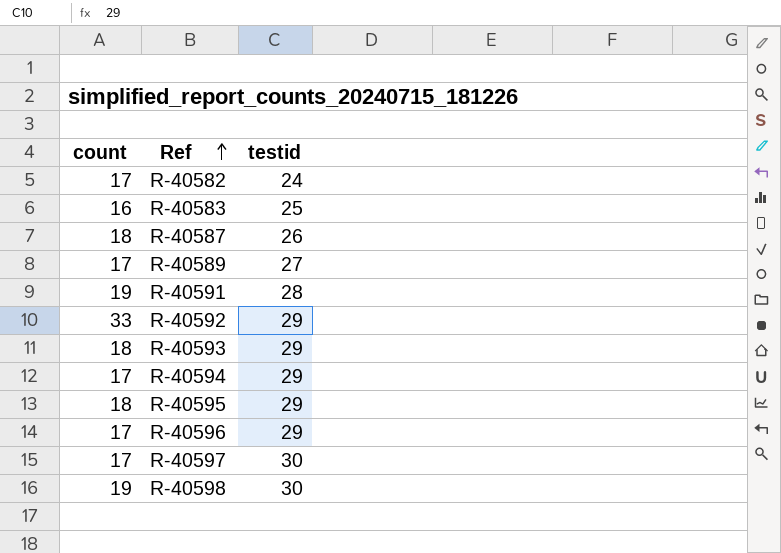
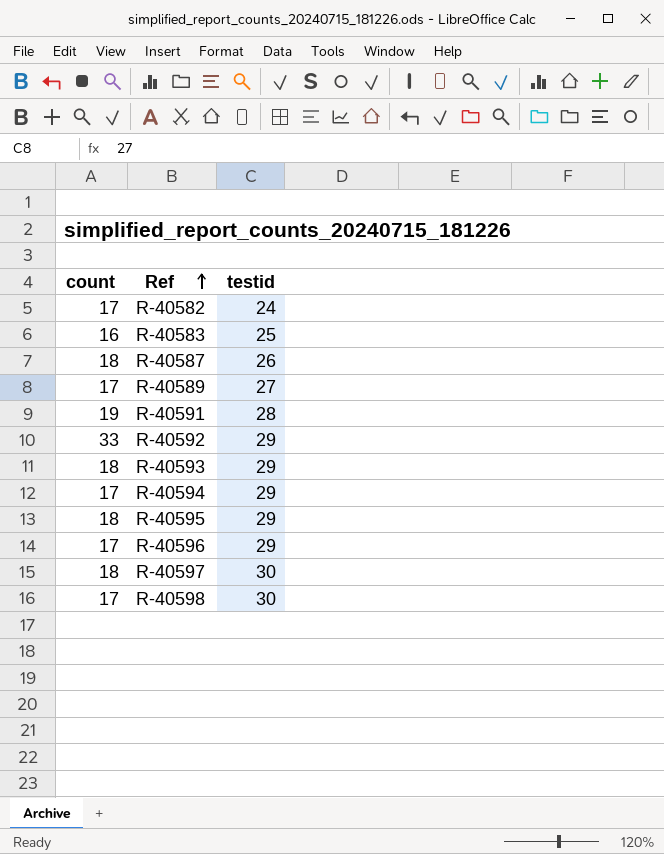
R-40597 | count: 17 -> 18
R-40598 | count: 19 -> 17

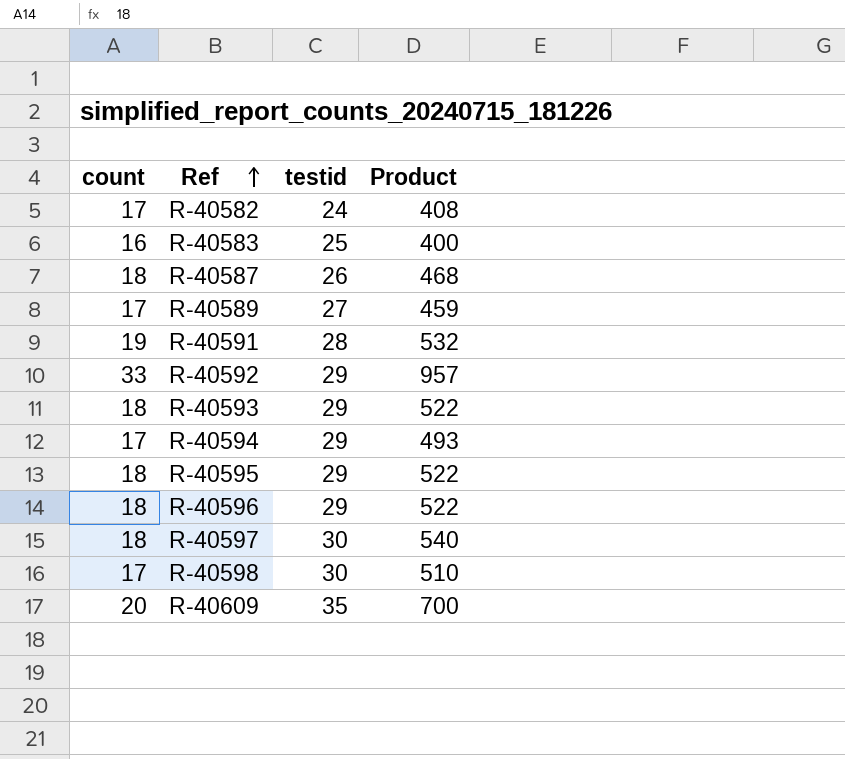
column Product | formula: none -> [count] * [testid]
R-40596 | count: 17 -> 18
row R-40609: none -> 20 | 35 | 700

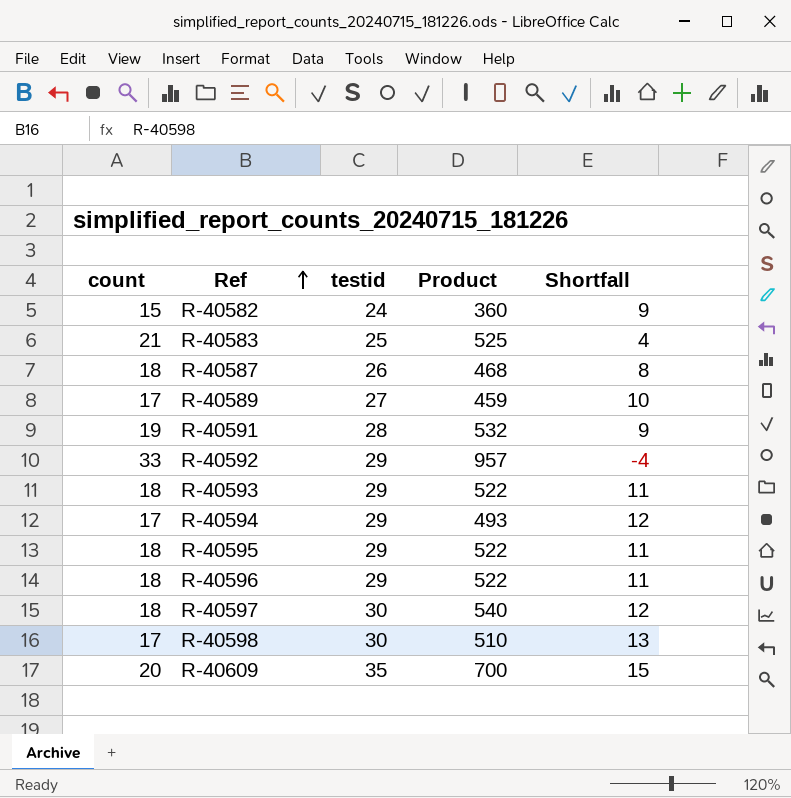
column Shortfall | formula: none -> [testid] - [count]
R-40582 | count: 17 -> 15
R-40582 | Product: 408 -> 360
R-40583 | count: 16 -> 21
R-40583 | Product: 400 -> 525

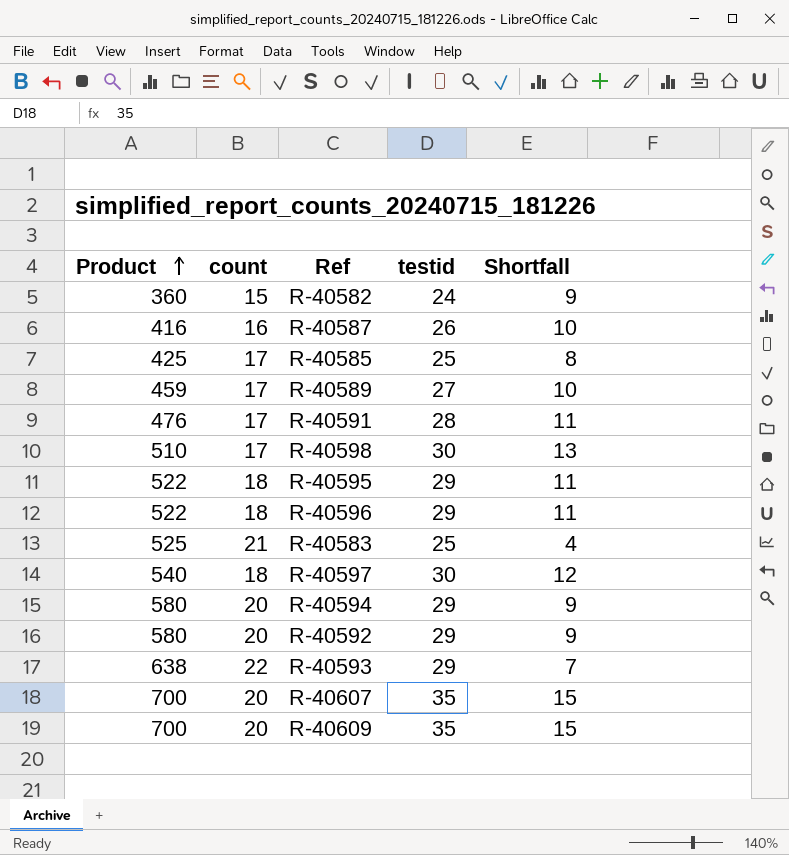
row order: Ref ascending -> Product ascending
column Product | position: 4 -> 1
R-40587 | Product: 468 -> 416
R-40587 | count: 18 -> 16
R-40587 | Shortfall: 8 -> 10
row R-40585: none -> 425 | 17 | 25 | 8
R-40591 | Product: 532 -> 476
R-40591 | count: 19 -> 17
R-40591 | Shortfall: 9 -> 11
R-40594 | Product: 493 -> 580
R-40594 | count: 17 -> 20
R-40594 | Shortfall: 12 -> 9
R-40592 | Product: 957 -> 580
R-40592 | count: 33 -> 20
R-40592 | Shortfall: -4 -> 9
R-40593 | Product: 522 -> 638
R-40593 | count: 18 -> 22
R-40593 | Shortfall: 11 -> 7
row R-40607: none -> 700 | 20 | 35 | 15

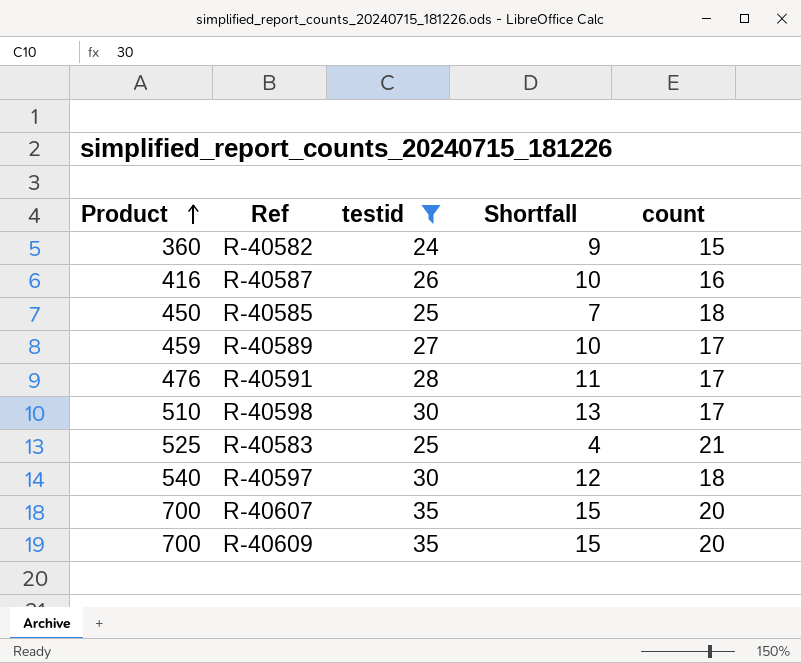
filter: none -> testid != 29
column count | position: 2 -> 5
R-40585 | Product: 425 -> 450
R-40585 | Shortfall: 8 -> 7
R-40585 | count: 17 -> 18

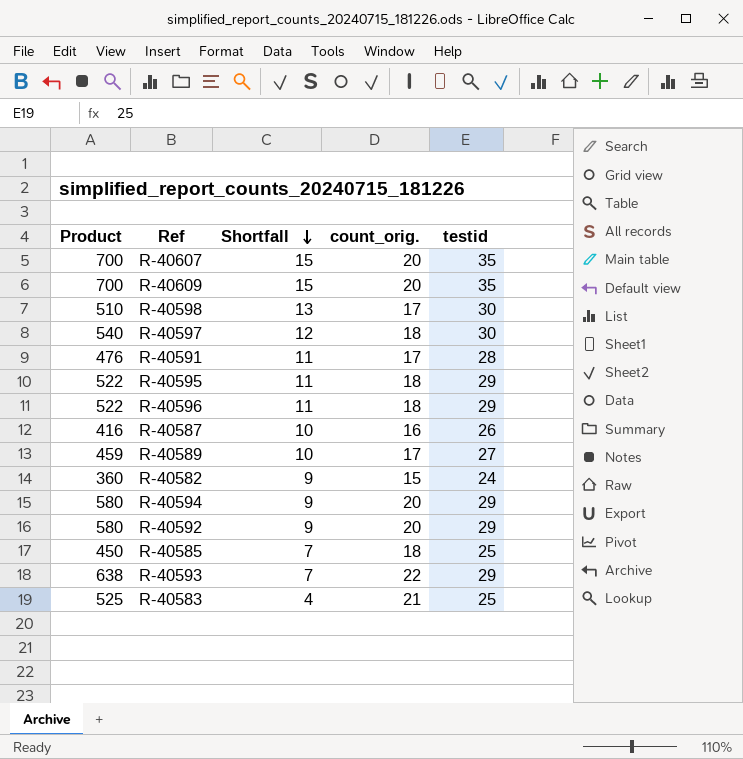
filter: testid != 29 -> none
row order: Product ascending -> Shortfall descending
column name: count -> count_orig.
column testid | position: 3 -> 5

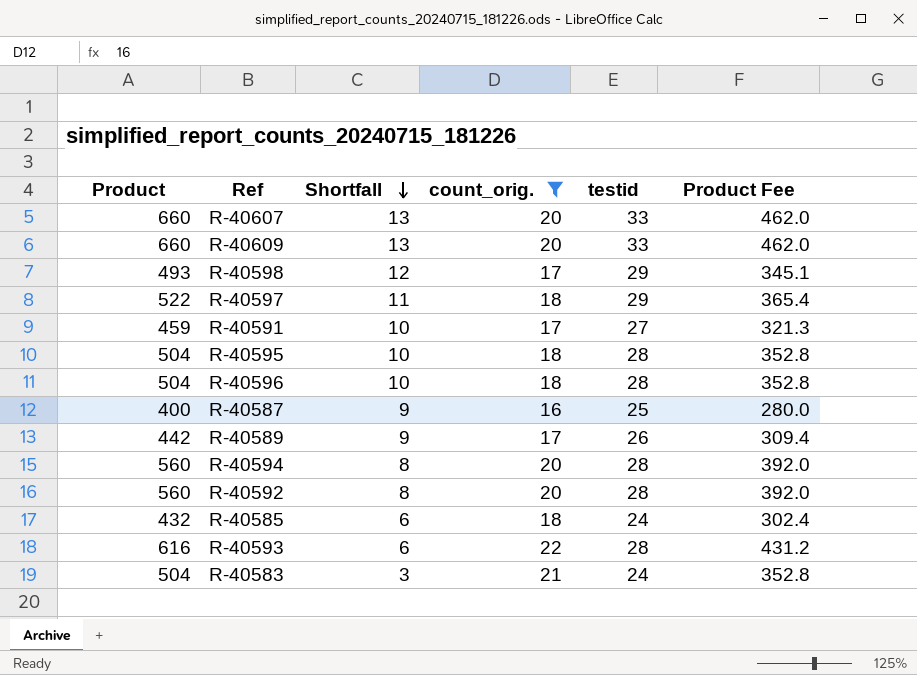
filter: none -> count_orig. != 15
column Product Fee | formula: none -> [Product] * 0.7
R-40607 | Product: 700 -> 660
R-40607 | Shortfall: 15 -> 13
R-40607 | testid: 35 -> 33
R-40609 | Product: 700 -> 660
R-40609 | Shortfall: 15 -> 13
R-40609 | testid: 35 -> 33
R-40598 | Product: 510 -> 493
R-40598 | Shortfall: 13 -> 12
R-40598 | testid: 30 -> 29
R-40597 | Product: 540 -> 522
R-40597 | Shortfall: 12 -> 11
R-40597 | testid: 30 -> 29
R-40591 | Product: 476 -> 459
R-40591 | Shortfall: 11 -> 10
R-40591 | testid: 28 -> 27
R-40595 | Product: 522 -> 504
R-40595 | Shortfall: 11 -> 10
R-40595 | testid: 29 -> 28
R-40596 | Product: 522 -> 504
R-40596 | Shortfall: 11 -> 10
R-40596 | testid: 29 -> 28
R-40587 | Product: 416 -> 400
R-40587 | Shortfall: 10 -> 9
R-40587 | testid: 26 -> 25
R-40589 | Product: 459 -> 442
R-40589 | Shortfall: 10 -> 9
R-40589 | testid: 27 -> 26
R-40594 | Product: 580 -> 560
R-40594 | Shortfall: 9 -> 8
R-40594 | testid: 29 -> 28
R-40592 | Product: 580 -> 560
R-40592 | Shortfall: 9 -> 8
R-40592 | testid: 29 -> 28
R-40585 | Product: 450 -> 432
R-40585 | Shortfall: 7 -> 6
R-40585 | testid: 25 -> 24
R-40593 | Product: 638 -> 616
R-40593 | Shortfall: 7 -> 6
R-40593 | testid: 29 -> 28
R-40583 | Product: 525 -> 504
R-40583 | Shortfall: 4 -> 3
R-40583 | testid: 25 -> 24

